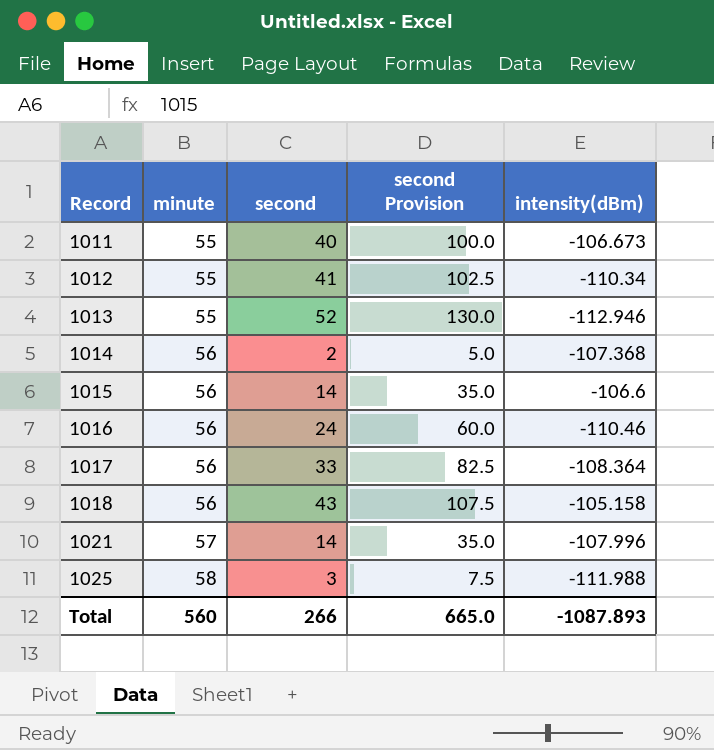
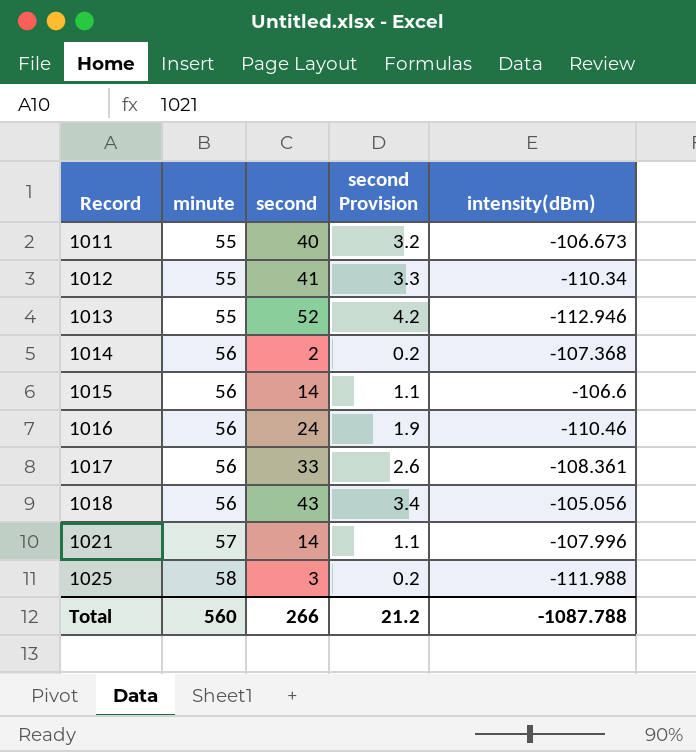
column second Provision | formula: [second] * 2.5 -> [second] * 0.08
1017 | intensity(dBm): -108.364 -> -108.361
1018 | intensity(dBm): -105.158 -> -105.056
Total | second Provision: 665.0 -> 21.2
Total | intensity(dBm): -1087.893 -> -1087.788

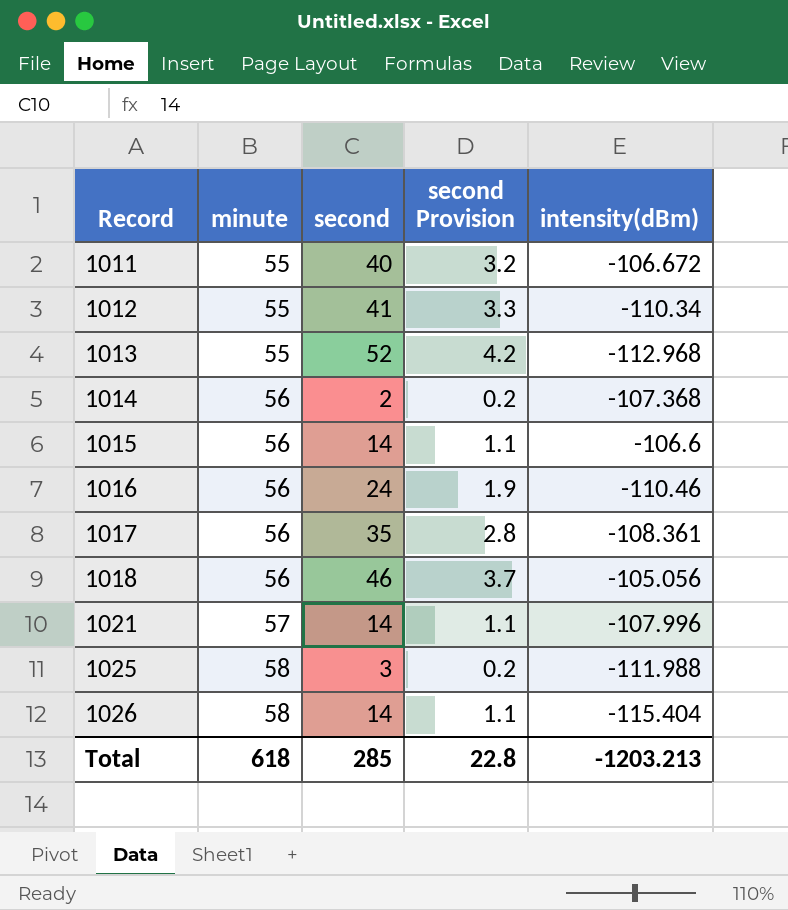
1011 | intensity(dBm): -106.673 -> -106.672
1013 | intensity(dBm): -112.946 -> -112.968
1017 | second: 33 -> 35
1017 | second Provision: 2.6 -> 2.8
1018 | second: 43 -> 46
1018 | second Provision: 3.4 -> 3.7
row 1026: none -> 58 | 14 | 1.1 | -115.404
Total | minute: 560 -> 618
Total | second: 266 -> 285
Total | second Provision: 21.2 -> 22.8
Total | intensity(dBm): -1087.788 -> -1203.213

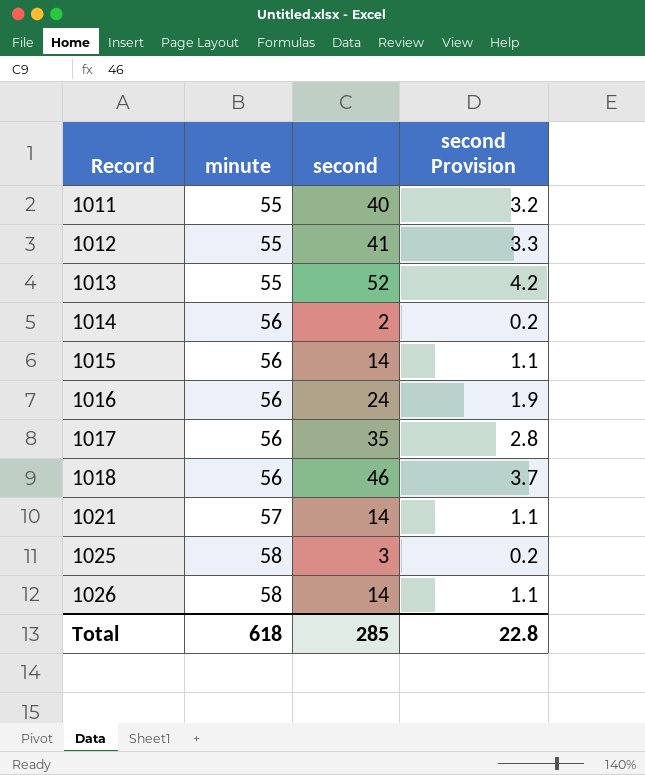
column intensity(dBm) | position: 5 -> none

